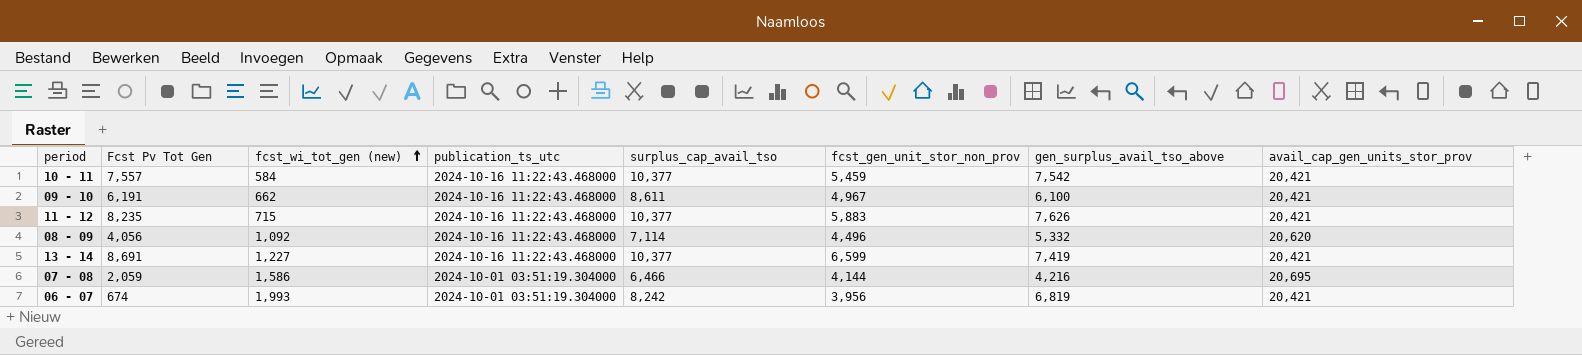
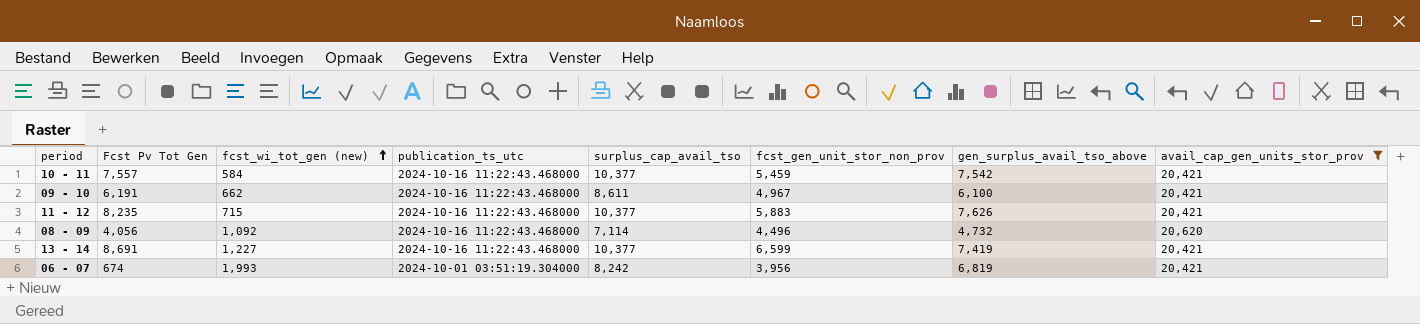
filter: none -> avail_cap_gen_units_stor_prov != 20,695
08 - 09 | gen_surplus_avail_tso_above: 5,332 -> 4,732

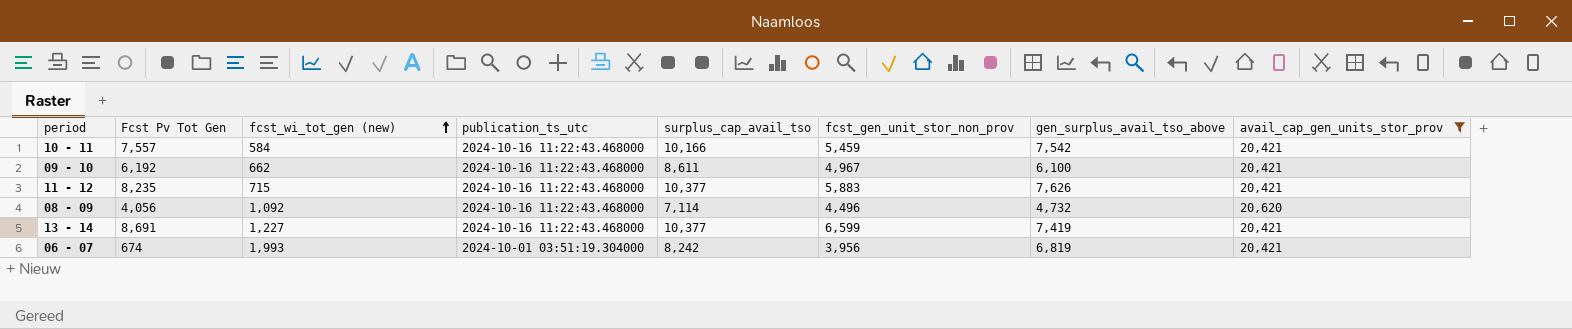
10 - 11 | surplus_cap_avail_tso: 10,377 -> 10,166
09 - 10 | Fcst Pv Tot Gen: 6,191 -> 6,192

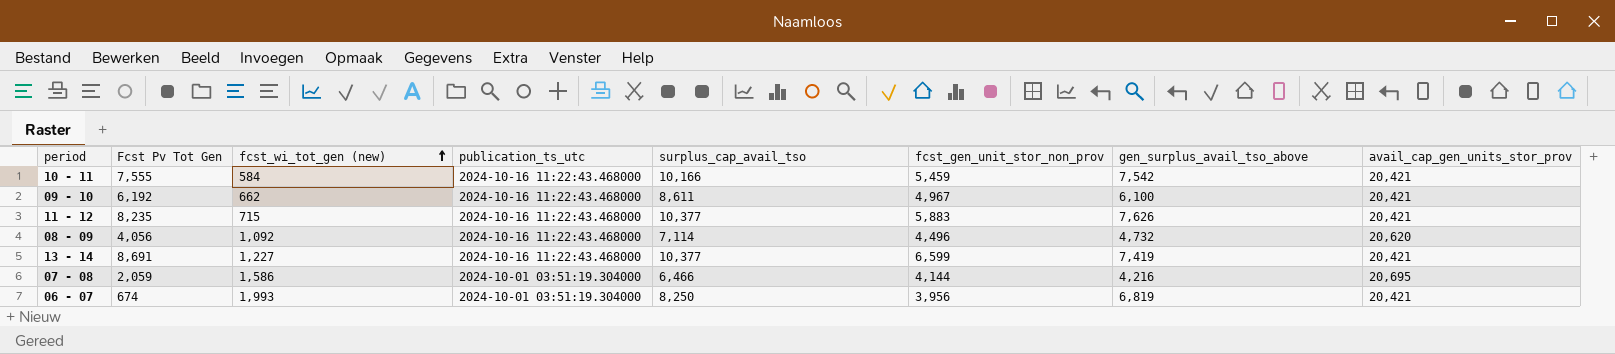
filter: avail_cap_gen_units_stor_prov != 20,695 -> none
10 - 11 | Fcst Pv Tot Gen: 7,557 -> 7,555
06 - 07 | surplus_cap_avail_tso: 8,242 -> 8,250

